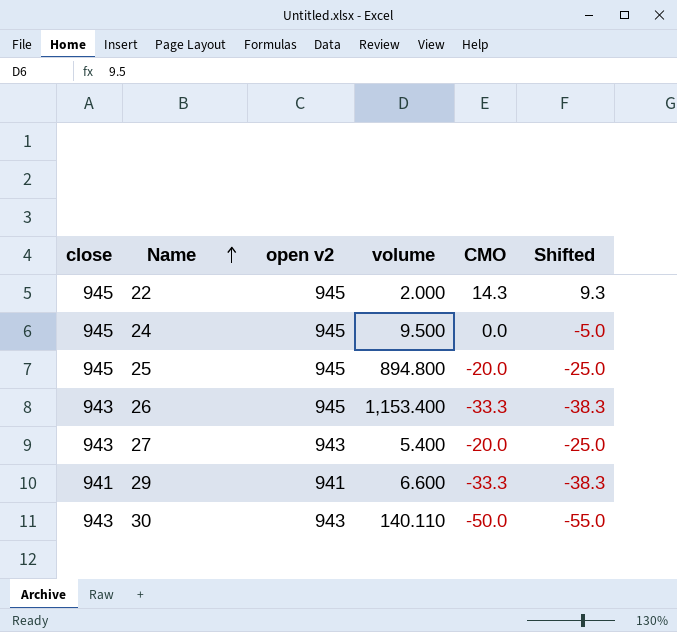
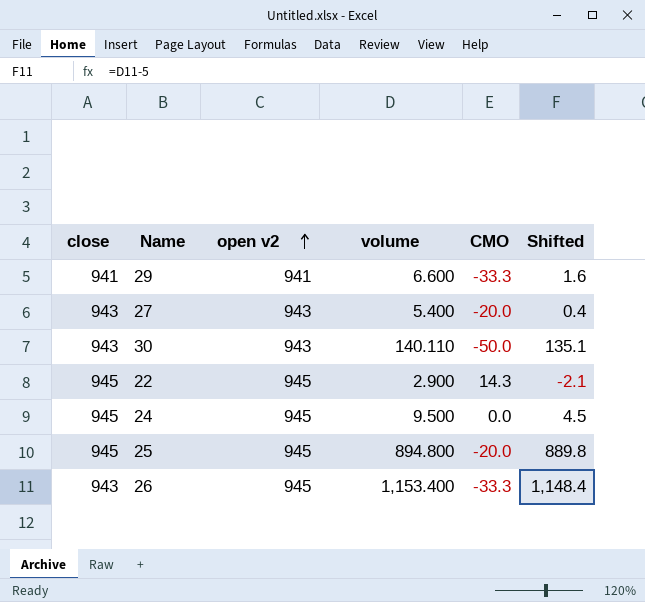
row order: Name ascending -> open v2 ascending
column Shifted | formula: [CMO] - 5 -> [volume] - 5
22 | volume: 2.000 -> 2.900

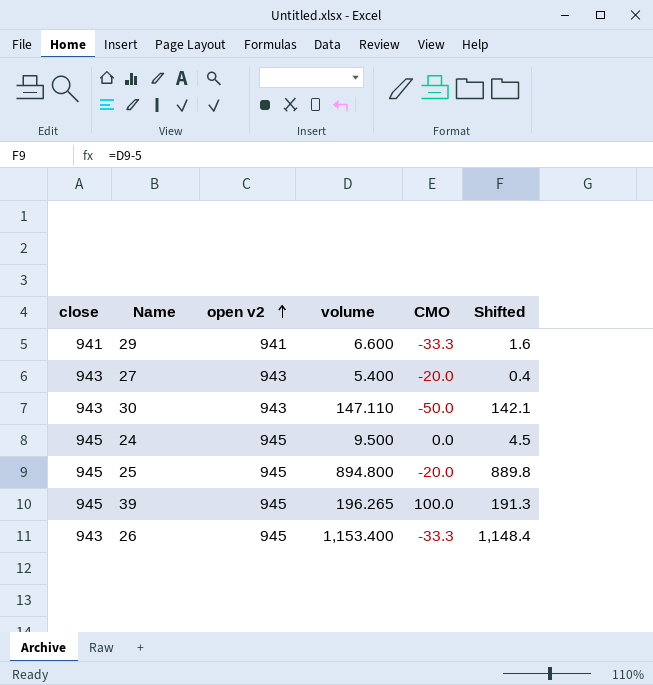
row 22: 945 | 945 | 2.900 | 14.3 | -2.1 -> none
30 | volume: 140.110 -> 147.110
30 | Shifted: 135.1 -> 142.1
row 39: none -> 945 | 945 | 196.265 | 100.0 | 191.3

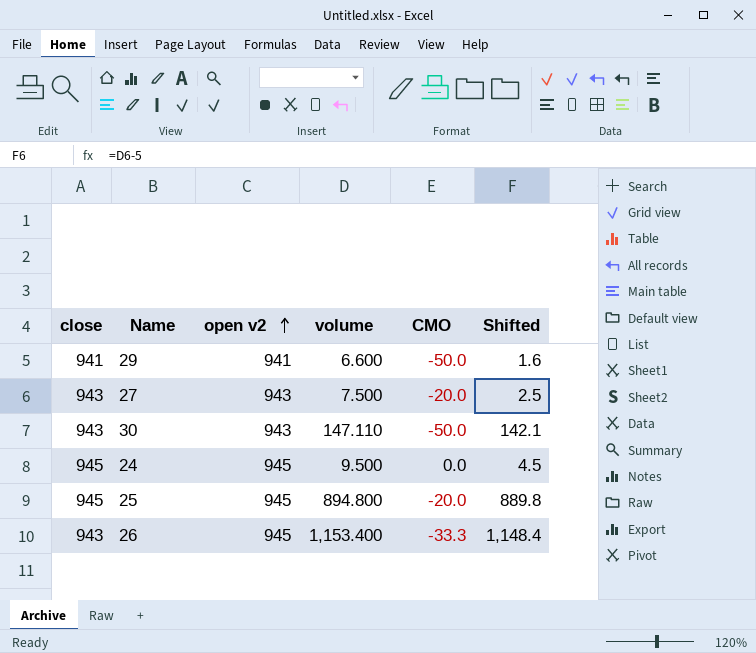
row 39: 945 | 945 | 196.265 | 100.0 | 191.3 -> none
29 | CMO: -33.3 -> -50.0
27 | volume: 5.400 -> 7.500
27 | Shifted: 0.4 -> 2.5

